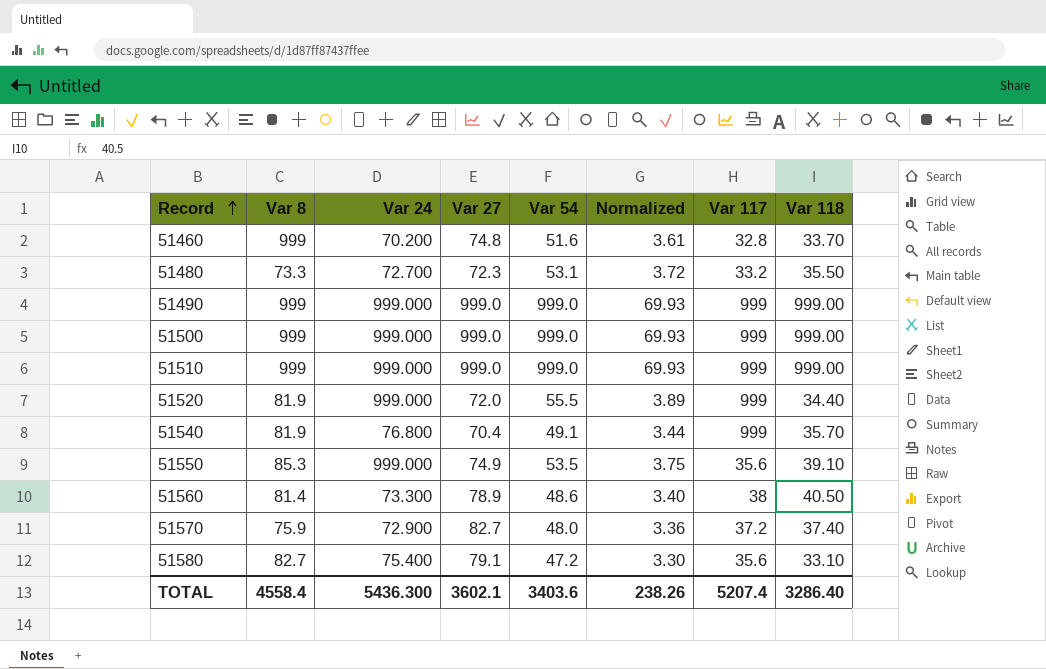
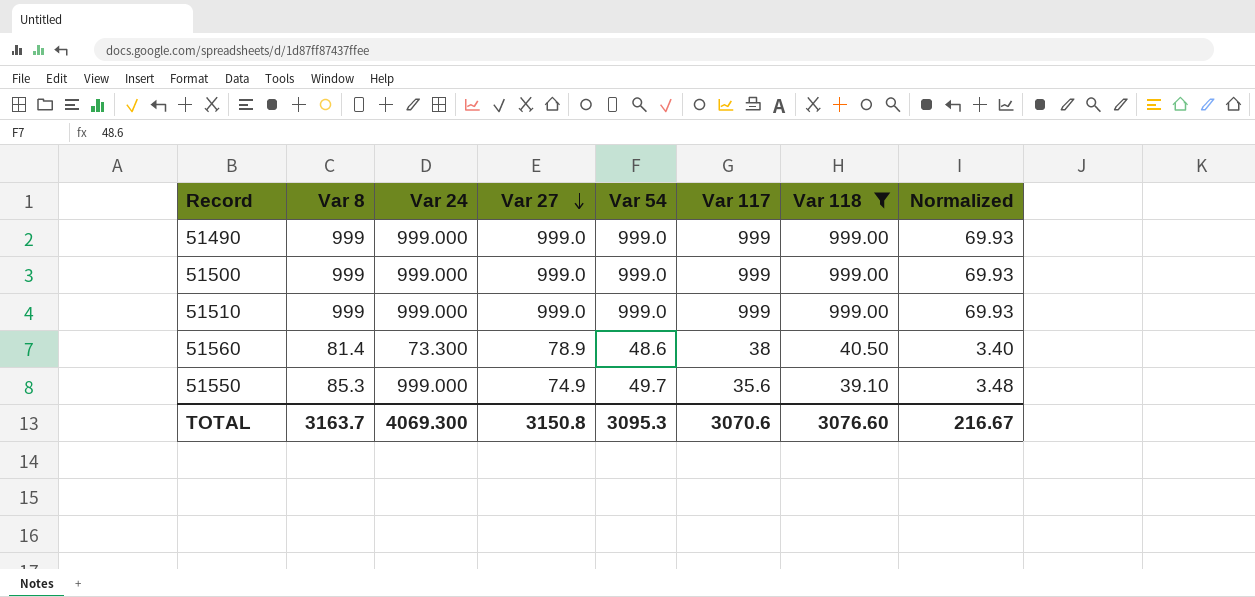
filter: none -> Var 118 >= 39.10
row order: Record ascending -> Var 27 descending
column Normalized | position: 6 -> 8
51550 | Var 54: 53.5 -> 49.7
51550 | Normalized: 3.75 -> 3.48
TOTAL | Var 8: 4558.4 -> 3163.7
TOTAL | Var 24: 5436.300 -> 4069.300
TOTAL | Var 27: 3602.1 -> 3150.8
TOTAL | Var 54: 3403.6 -> 3095.3
TOTAL | Var 117: 5207.4 -> 3070.6
TOTAL | Var 118: 3286.40 -> 3076.60
TOTAL | Normalized: 238.26 -> 216.67

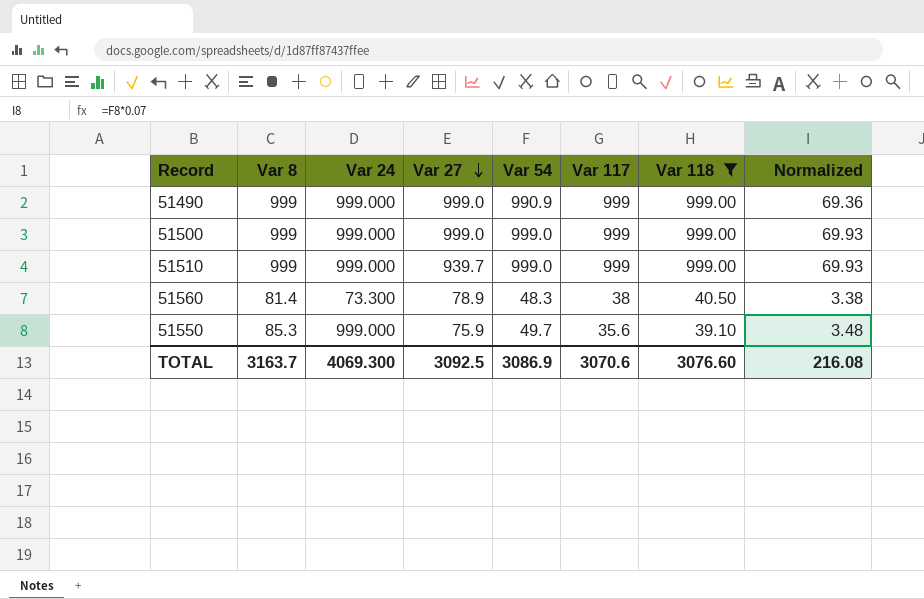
51490 | Var 54: 999.0 -> 990.9
51490 | Normalized: 69.93 -> 69.36
51510 | Var 27: 999.0 -> 939.7
51560 | Var 54: 48.6 -> 48.3
51560 | Normalized: 3.40 -> 3.38
51550 | Var 27: 74.9 -> 75.9
TOTAL | Var 27: 3150.8 -> 3092.5
TOTAL | Var 54: 3095.3 -> 3086.9
TOTAL | Normalized: 216.67 -> 216.08

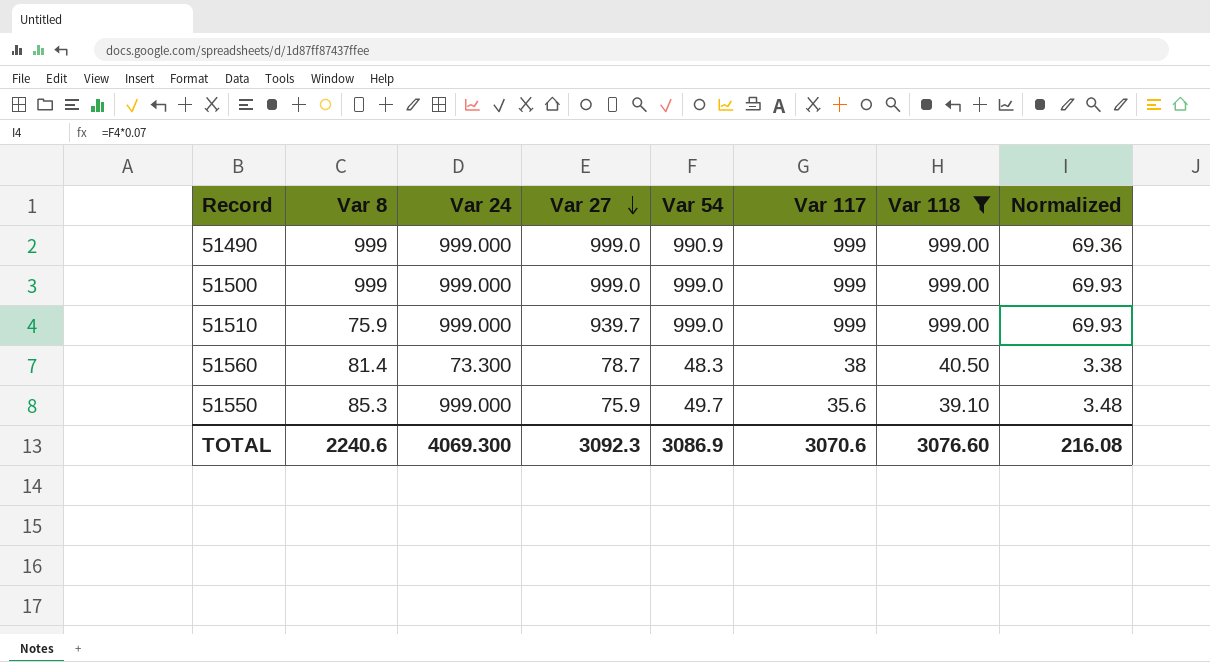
51510 | Var 8: 999 -> 75.9
51560 | Var 27: 78.9 -> 78.7
TOTAL | Var 8: 3163.7 -> 2240.6
TOTAL | Var 27: 3092.5 -> 3092.3

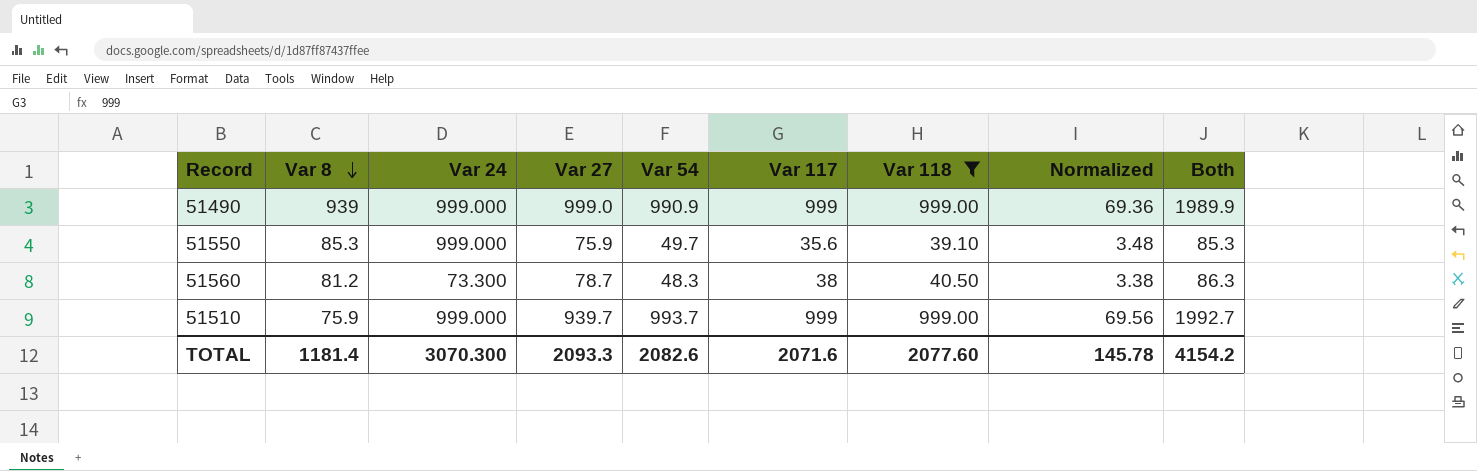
row order: Var 27 descending -> Var 8 descending
column Both | formula: none -> [Var 54] + [Var 117]
row 51500: 999 | 999.000 | 999.0 | 999.0 | 999 | 999.00 | 69.93 -> none
51490 | Var 8: 999 -> 939
51560 | Var 8: 81.4 -> 81.2
51510 | Var 54: 999.0 -> 993.7
51510 | Normalized: 69.93 -> 69.56
TOTAL | Var 8: 2240.6 -> 1181.4
TOTAL | Var 24: 4069.300 -> 3070.300
TOTAL | Var 27: 3092.3 -> 2093.3
TOTAL | Var 54: 3086.9 -> 2082.6
TOTAL | Var 117: 3070.6 -> 2071.6
TOTAL | Var 118: 3076.60 -> 2077.60
TOTAL | Normalized: 216.08 -> 145.78

